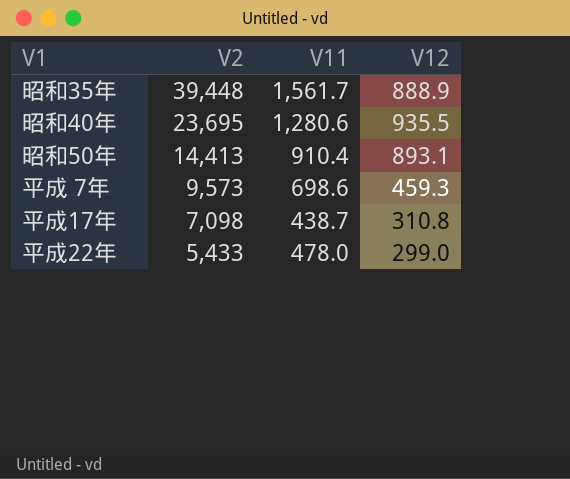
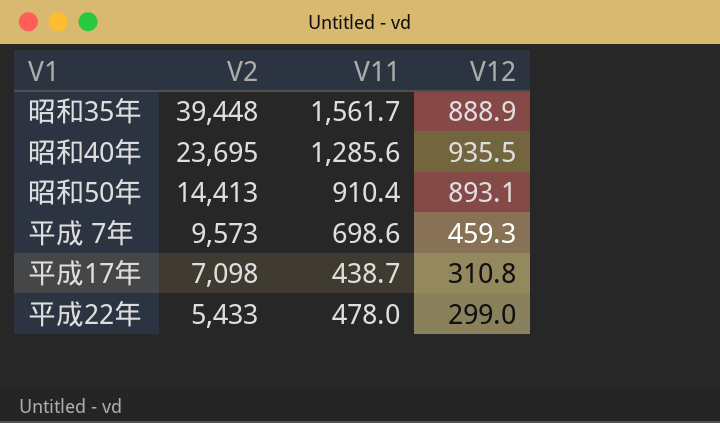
昭和40年 | V11: 1,280.6 -> 1,285.6

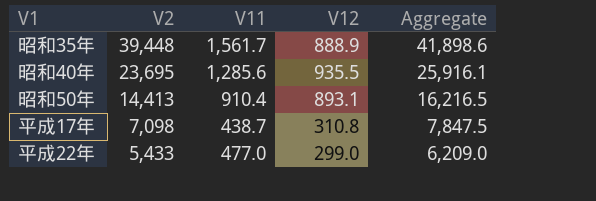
column Aggregate | formula: none -> [V2] + [V11] + [V12]
row 平成 7年: 9,573 | 698.6 | 459.3 -> none
平成22年 | V11: 478.0 -> 477.0

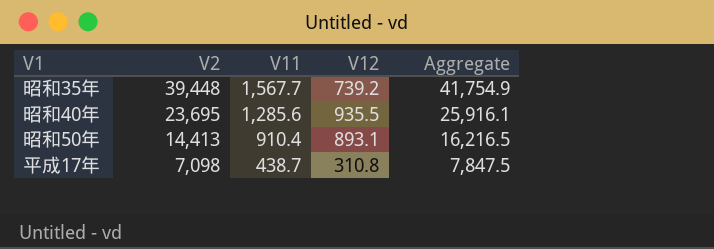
row 平成22年: 5,433 | 477.0 | 299.0 | 6,209.0 -> none
昭和35年 | V11: 1,561.7 -> 1,567.7
昭和35年 | V12: 888.9 -> 739.2
昭和35年 | Aggregate: 41,898.6 -> 41,754.9

